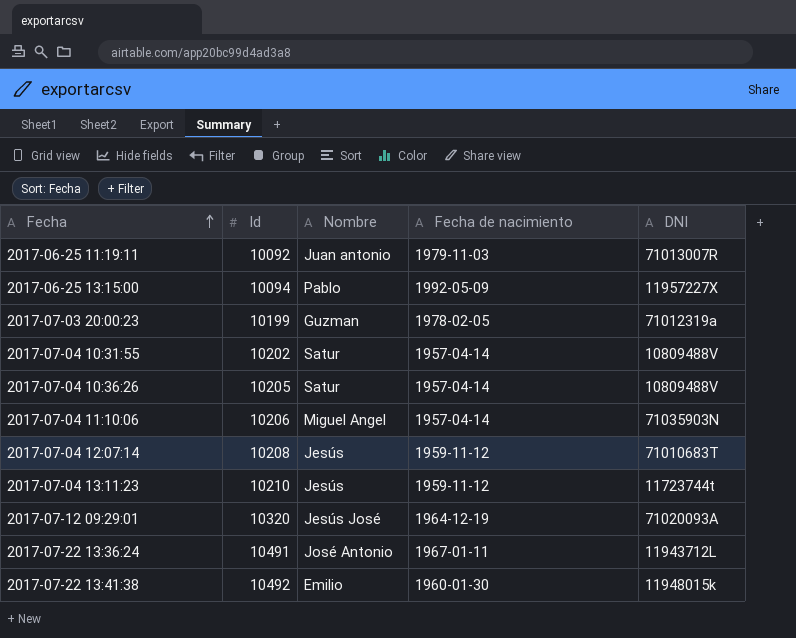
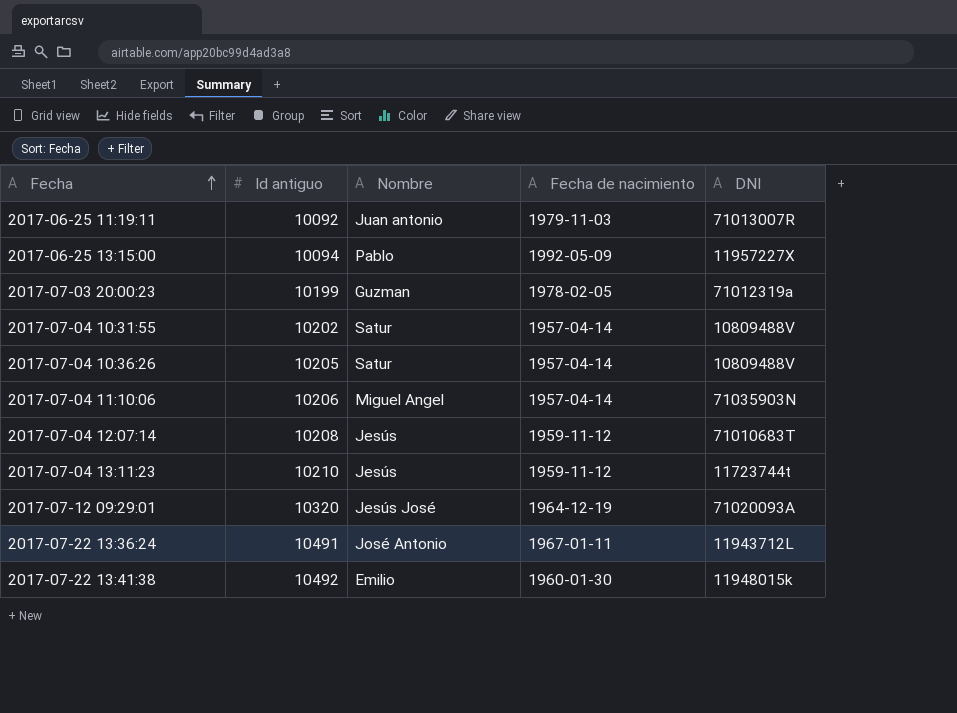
column name: Id -> Id antiguo

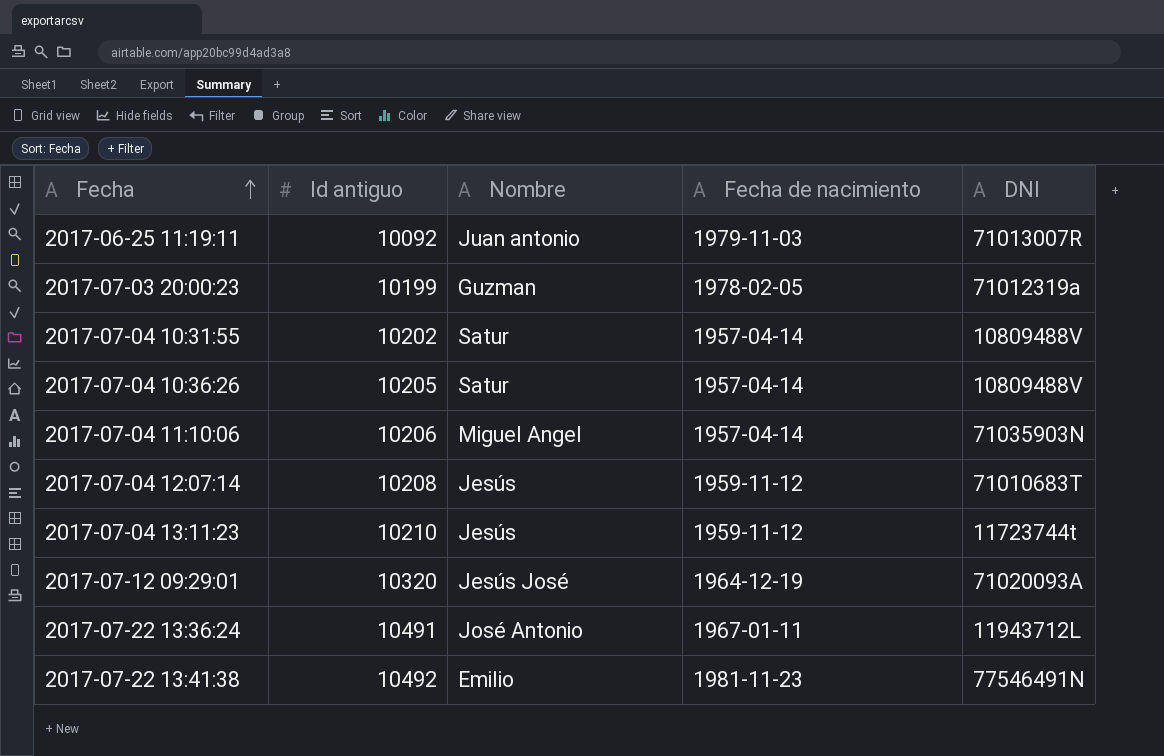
row 2017-06-25 13:15:00: 10094 | Pablo | 1992-05-09 | 11957227X -> none
2017-07-22 13:41:38 | Fecha de nacimiento: 1960-01-30 -> 1981-11-23
2017-07-22 13:41:38 | DNI: 11948015k -> 77546491N

